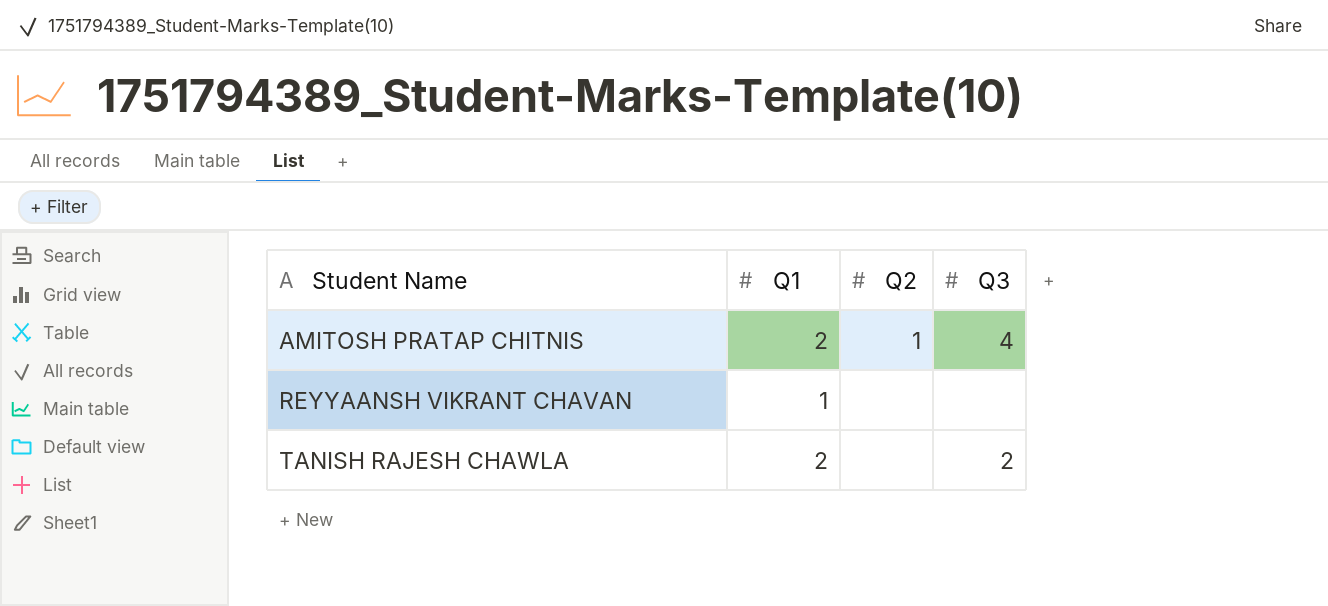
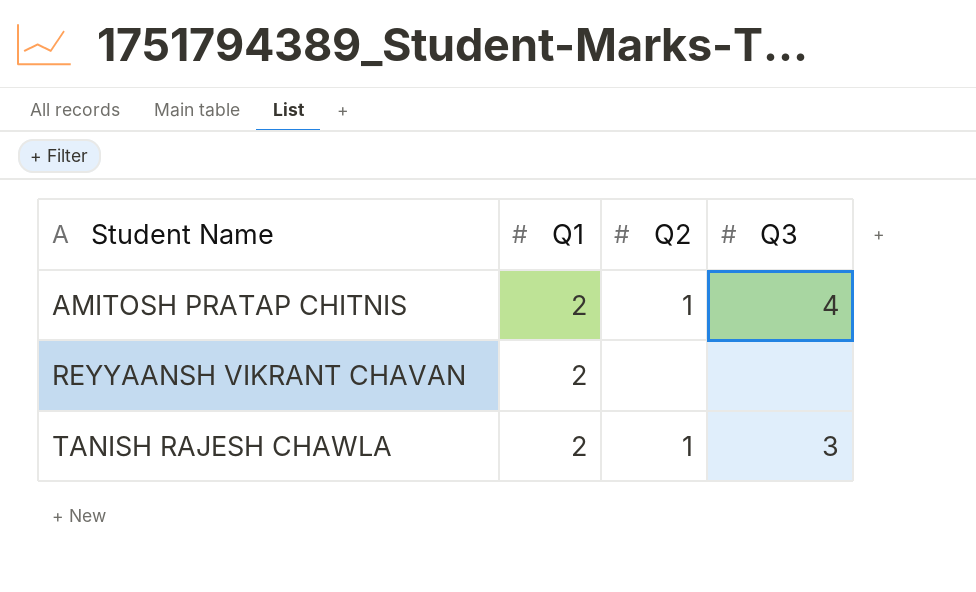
REYYAANSH VIKRANT CHAVAN | Q1: 1 -> 2
TANISH RAJESH CHAWLA | Q2: none -> 1
TANISH RAJESH CHAWLA | Q3: 2 -> 3

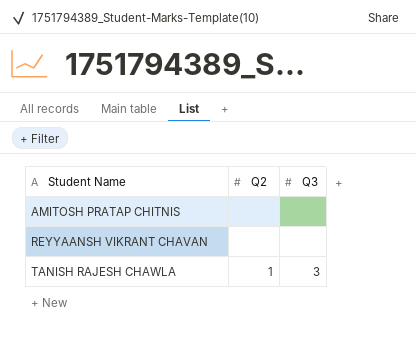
column Q1 | position: 2 -> none
AMITOSH PRATAP CHITNIS | Q2: 1 -> none
AMITOSH PRATAP CHITNIS | Q3: 4 -> none

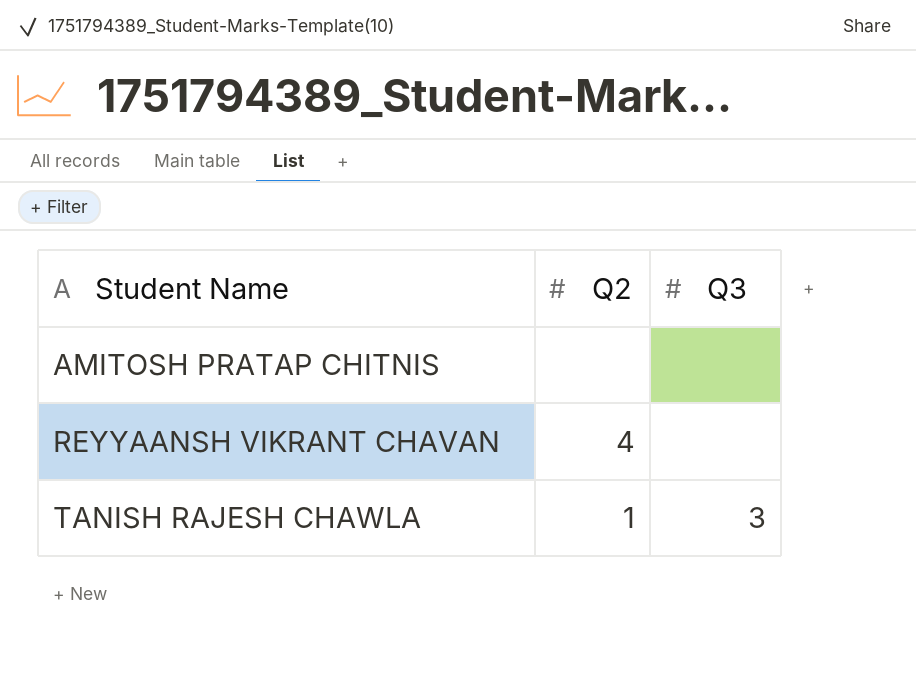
REYYAANSH VIKRANT CHAVAN | Q2: none -> 4

